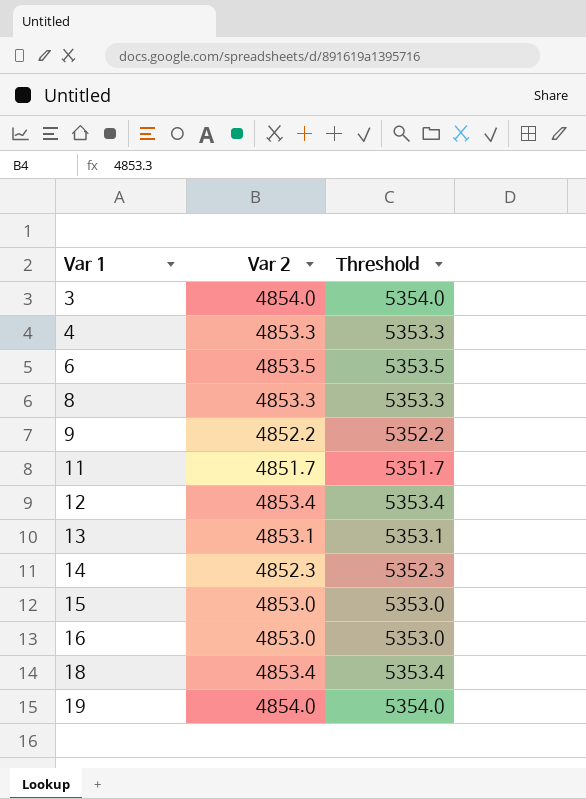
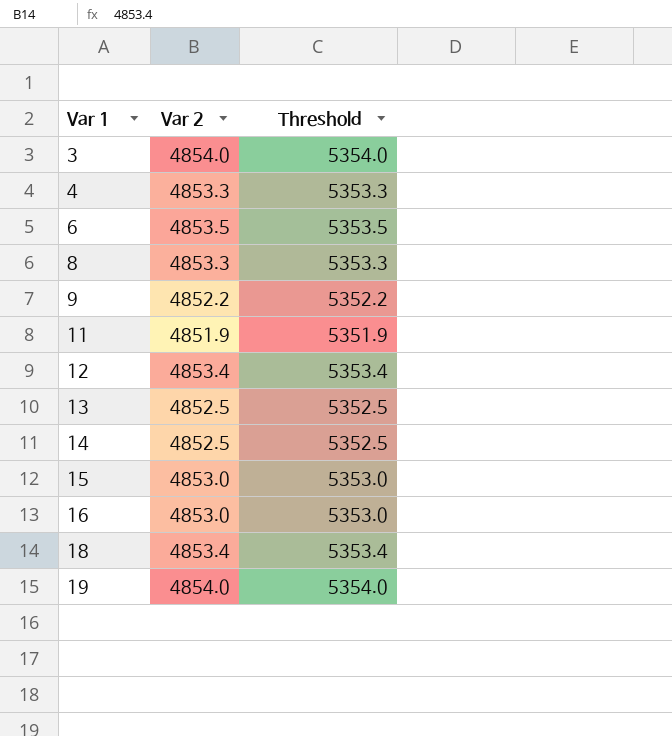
11 | Var 2: 4851.7 -> 4851.9
11 | Threshold: 5351.7 -> 5351.9
13 | Var 2: 4853.1 -> 4852.5
13 | Threshold: 5353.1 -> 5352.5
14 | Var 2: 4852.3 -> 4852.5
14 | Threshold: 5352.3 -> 5352.5

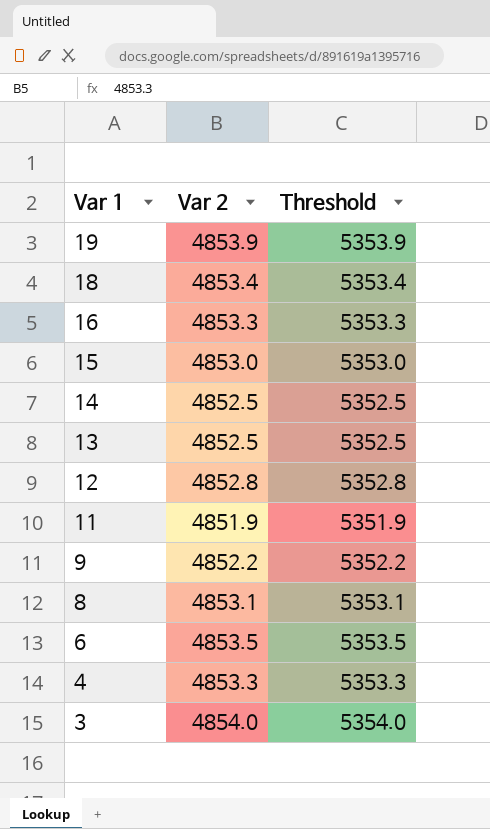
row order: Var 1 ascending -> Var 1 descending
19 | Var 2: 4854.0 -> 4853.9
19 | Threshold: 5354.0 -> 5353.9
16 | Var 2: 4853.0 -> 4853.3
16 | Threshold: 5353.0 -> 5353.3
12 | Var 2: 4853.4 -> 4852.8
12 | Threshold: 5353.4 -> 5352.8
8 | Var 2: 4853.3 -> 4853.1
8 | Threshold: 5353.3 -> 5353.1

